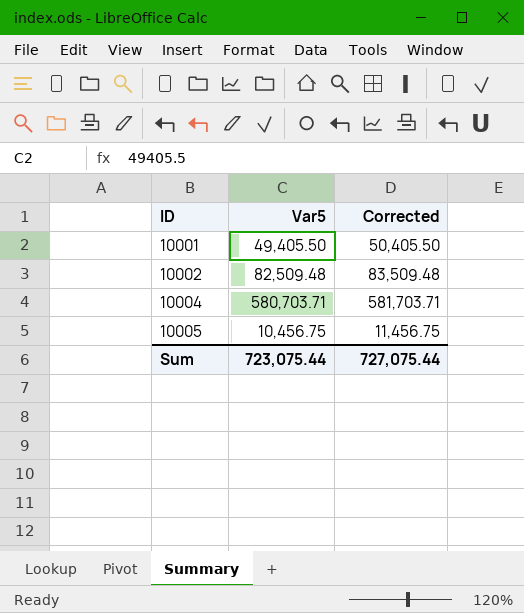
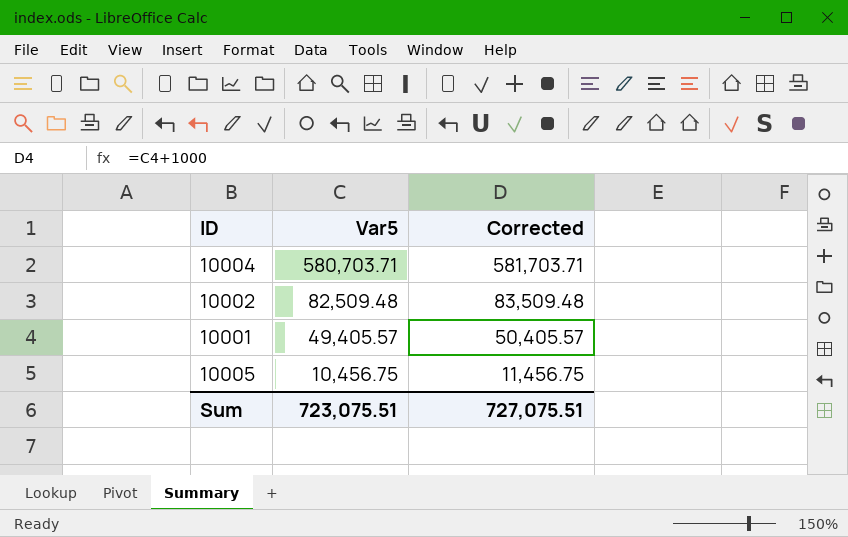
row order: ID ascending -> Var5 descending
10001 | Var5: 49,405.50 -> 49,405.57
10001 | Corrected: 50,405.50 -> 50,405.57
Sum | Var5: 723,075.44 -> 723,075.51
Sum | Corrected: 727,075.44 -> 727,075.51

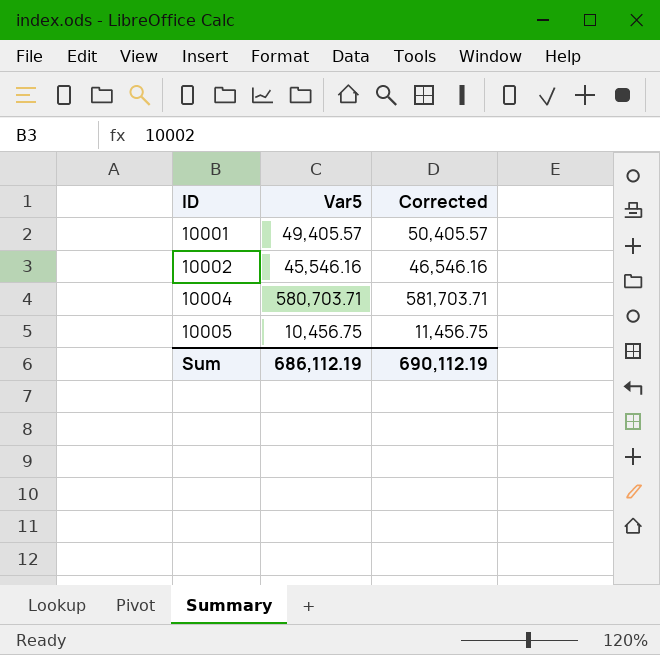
row order: Var5 descending -> ID ascending
10002 | Var5: 82,509.48 -> 45,546.16
10002 | Corrected: 83,509.48 -> 46,546.16
Sum | Var5: 723,075.51 -> 686,112.19
Sum | Corrected: 727,075.51 -> 690,112.19

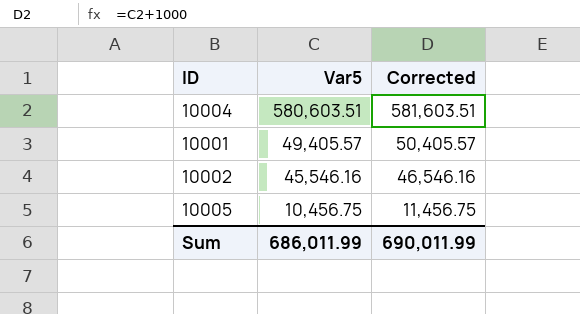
row order: ID ascending -> Var5 descending
10004 | Var5: 580,703.71 -> 580,603.51
10004 | Corrected: 581,703.71 -> 581,603.51
Sum | Var5: 686,112.19 -> 686,011.99
Sum | Corrected: 690,112.19 -> 690,011.99

